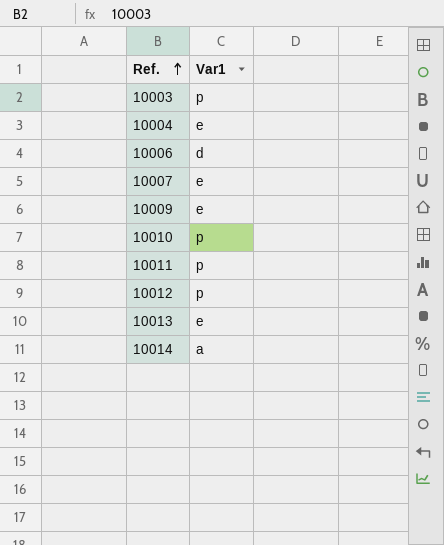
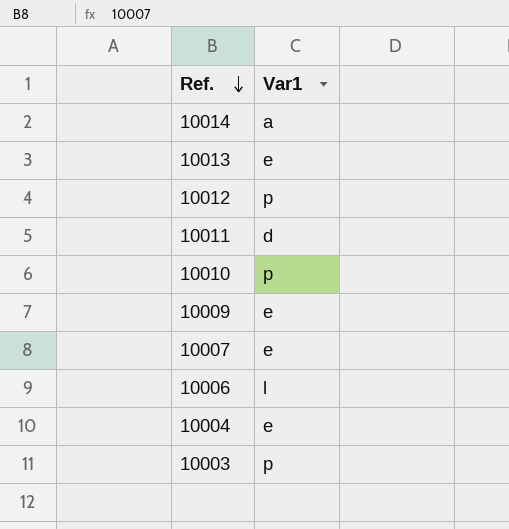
row order: Ref. ascending -> Ref. descending
10011 | Var1: p -> d
10006 | Var1: d -> l

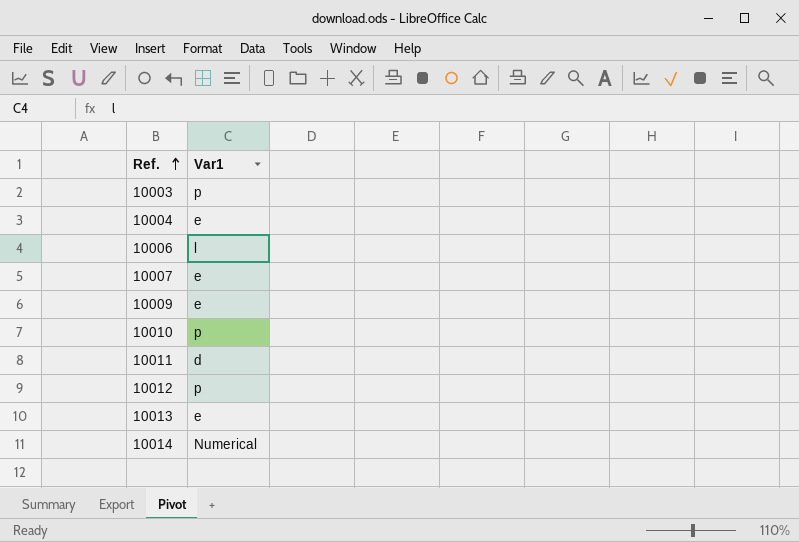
row order: Ref. descending -> Ref. ascending
10014 | Var1: a -> Numerical

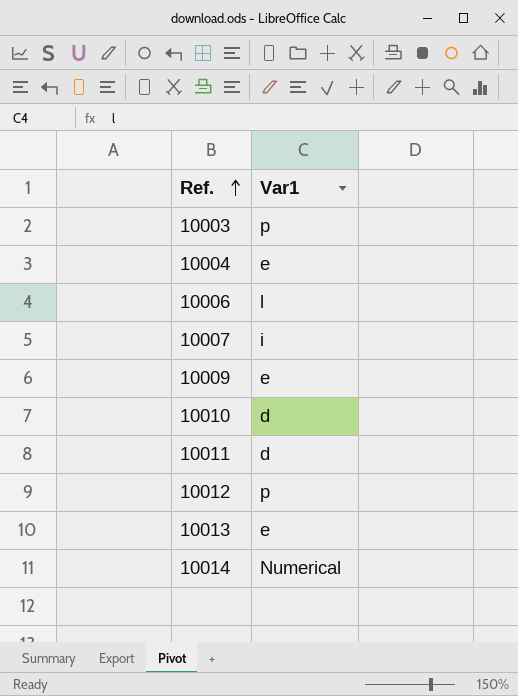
10007 | Var1: e -> i
10010 | Var1: p -> d

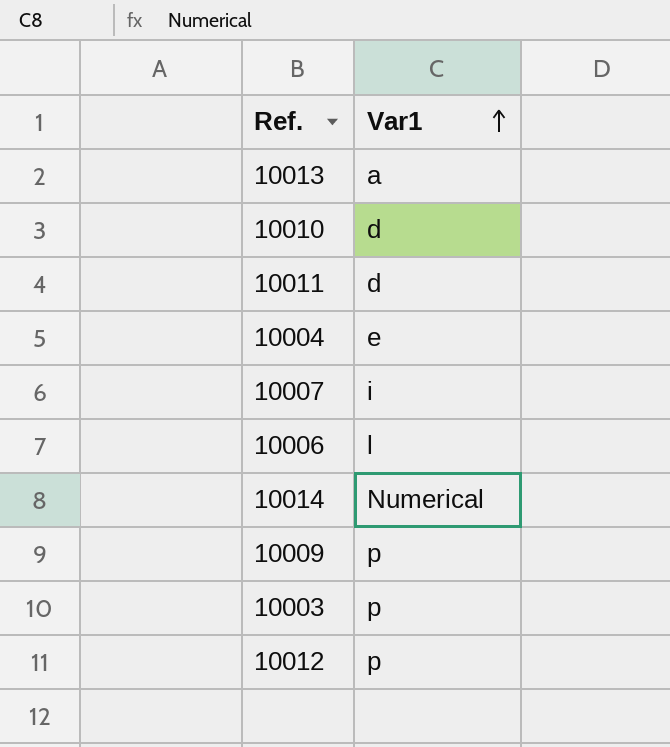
row order: Ref. ascending -> Var1 ascending
10013 | Var1: e -> a
10009 | Var1: e -> p

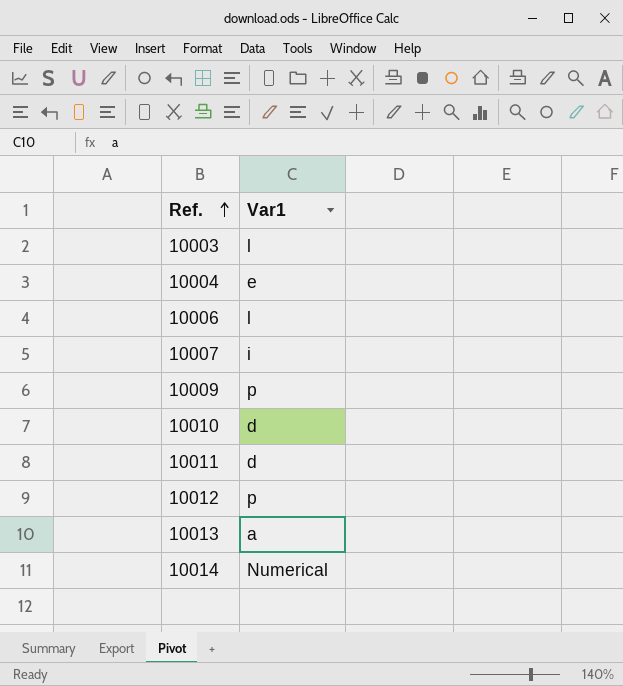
row order: Var1 ascending -> Ref. ascending
10003 | Var1: p -> l

